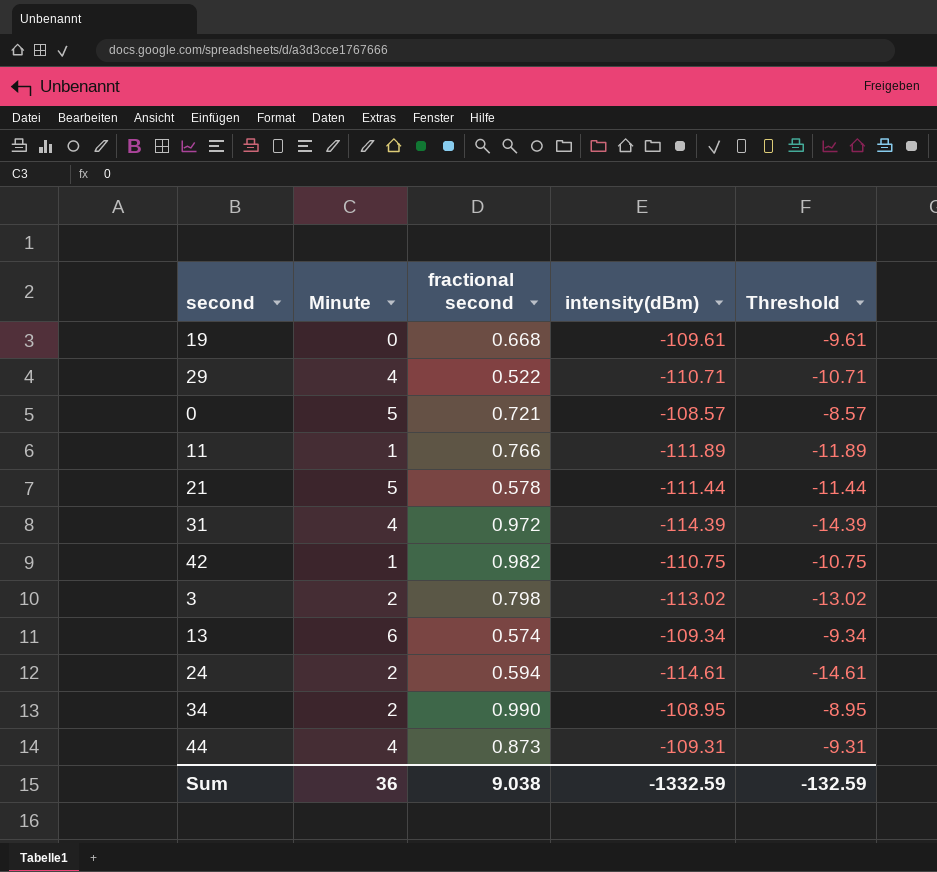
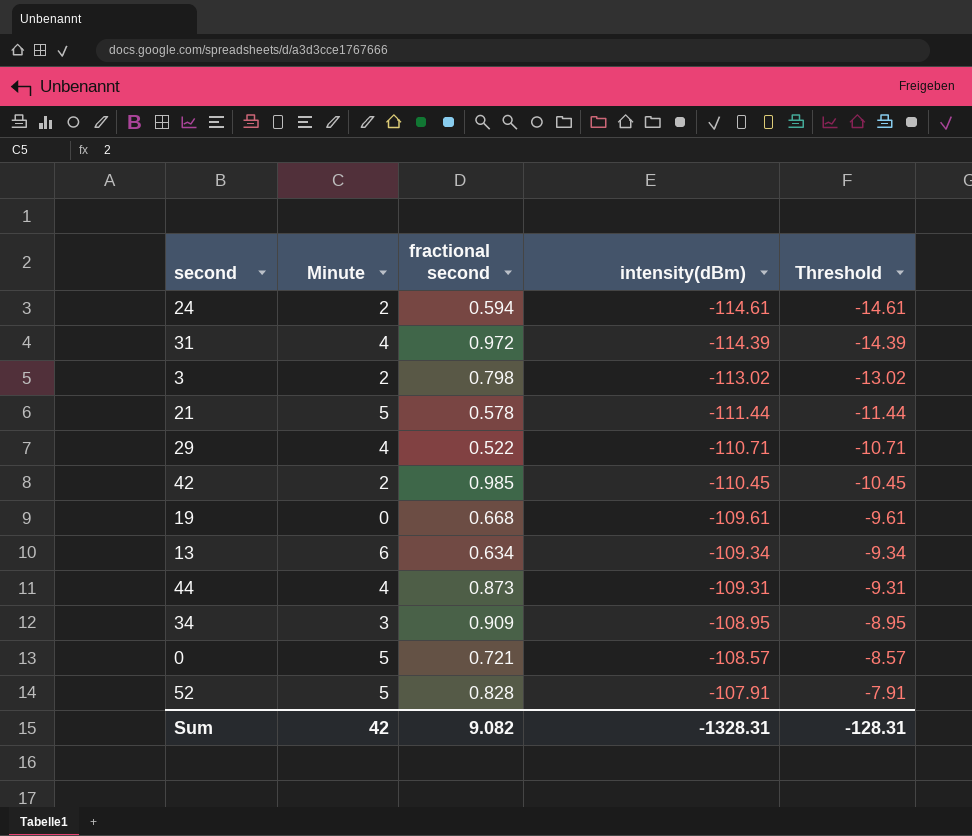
row order: none -> intensity(dBm) ascending
row 11: 1 | 0.766 | -111.89 | -11.89 -> none
42 | Minute: 1 -> 2
42 | fractional second: 0.982 -> 0.985
42 | intensity(dBm): -110.75 -> -110.45
42 | Threshold: -10.75 -> -10.45
13 | fractional second: 0.574 -> 0.634
34 | Minute: 2 -> 3
34 | fractional second: 0.990 -> 0.909
row 52: none -> 5 | 0.828 | -107.91 | -7.91
Sum | Minute: 36 -> 42
Sum | fractional second: 9.038 -> 9.082
Sum | intensity(dBm): -1332.59 -> -1328.31
Sum | Threshold: -132.59 -> -128.31

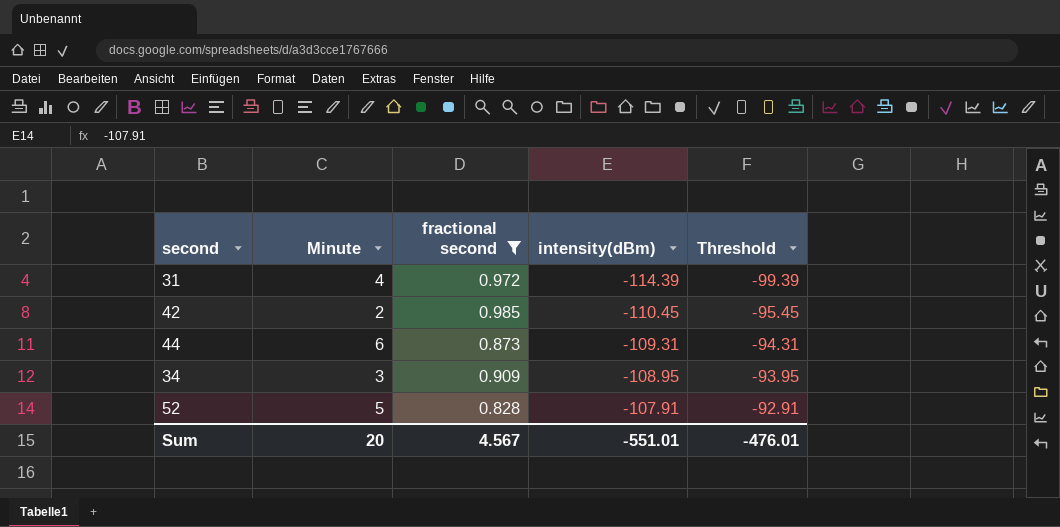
filter: none -> fractional second >= 0.828
column Threshold | formula: [intensity(dBm)] + 100 -> [intensity(dBm)] + 15
44 | Minute: 4 -> 6
Sum | Minute: 42 -> 20
Sum | fractional second: 9.082 -> 4.567
Sum | intensity(dBm): -1328.31 -> -551.01
Sum | Threshold: -128.31 -> -476.01

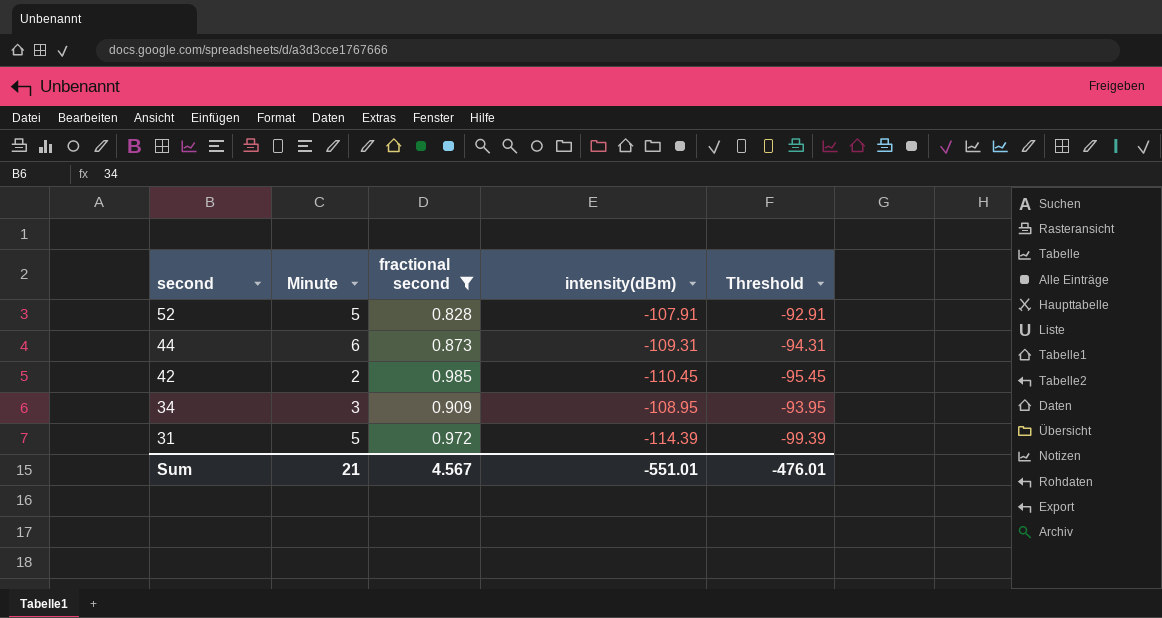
row order: intensity(dBm) ascending -> second descending
31 | Minute: 4 -> 5
Sum | Minute: 20 -> 21

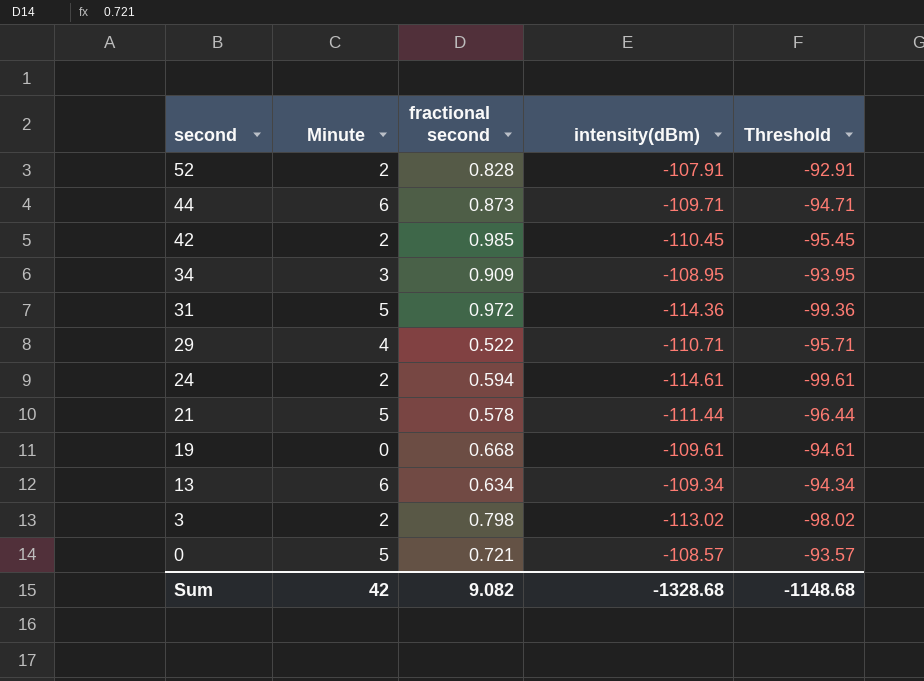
filter: fractional second >= 0.828 -> none
52 | Minute: 5 -> 2
44 | intensity(dBm): -109.31 -> -109.71
44 | Threshold: -94.31 -> -94.71
31 | intensity(dBm): -114.39 -> -114.36
31 | Threshold: -99.39 -> -99.36
Sum | Minute: 21 -> 42
Sum | fractional second: 4.567 -> 9.082
Sum | intensity(dBm): -551.01 -> -1328.68
Sum | Threshold: -476.01 -> -1148.68

